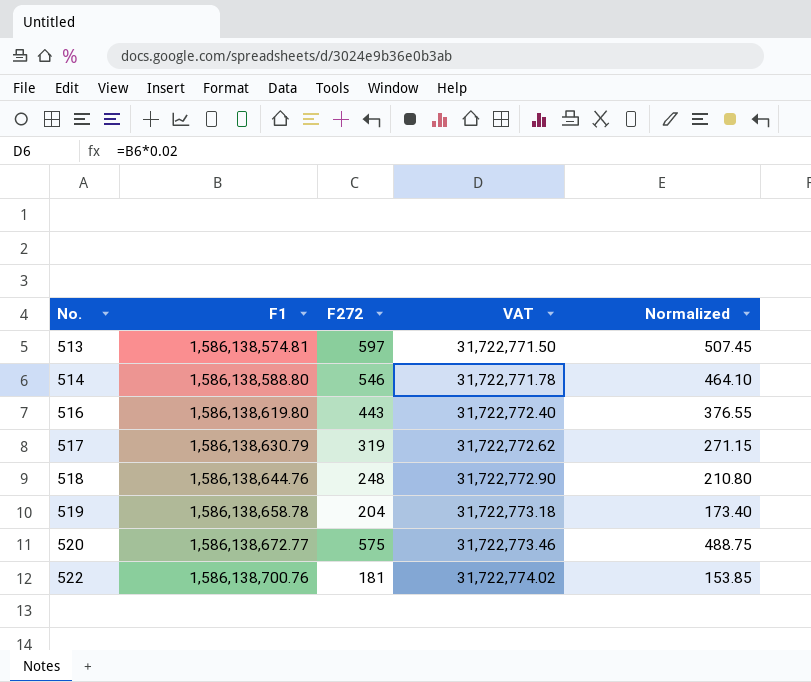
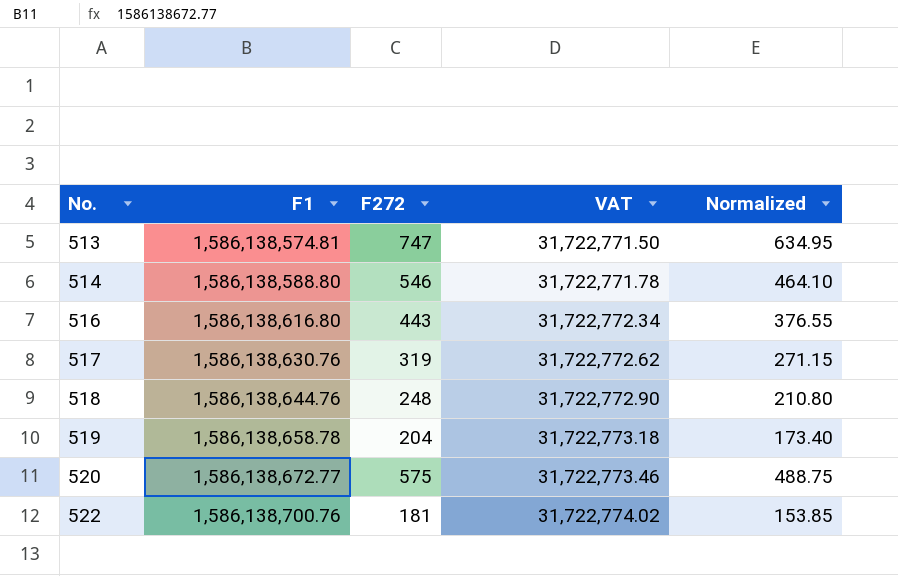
513 | F272: 597 -> 747
513 | Normalized: 507.45 -> 634.95
516 | F1: 1,586,138,619.80 -> 1,586,138,616.80
516 | VAT: 31,722,772.40 -> 31,722,772.34
517 | F1: 1,586,138,630.79 -> 1,586,138,630.76

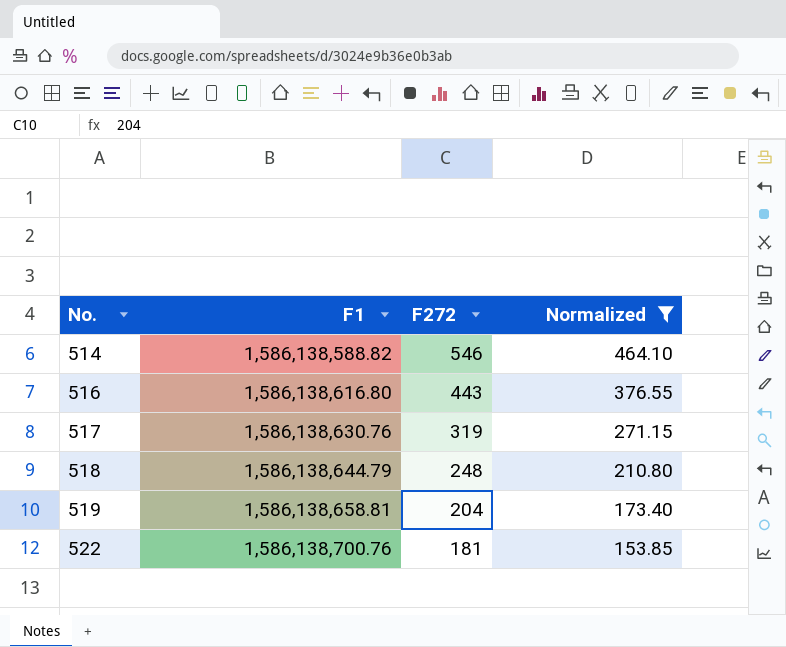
filter: none -> Normalized <= 464.10
column VAT | formula: [F1] * 0.02 -> none
514 | F1: 1,586,138,588.80 -> 1,586,138,588.82
518 | F1: 1,586,138,644.76 -> 1,586,138,644.79
519 | F1: 1,586,138,658.78 -> 1,586,138,658.81

